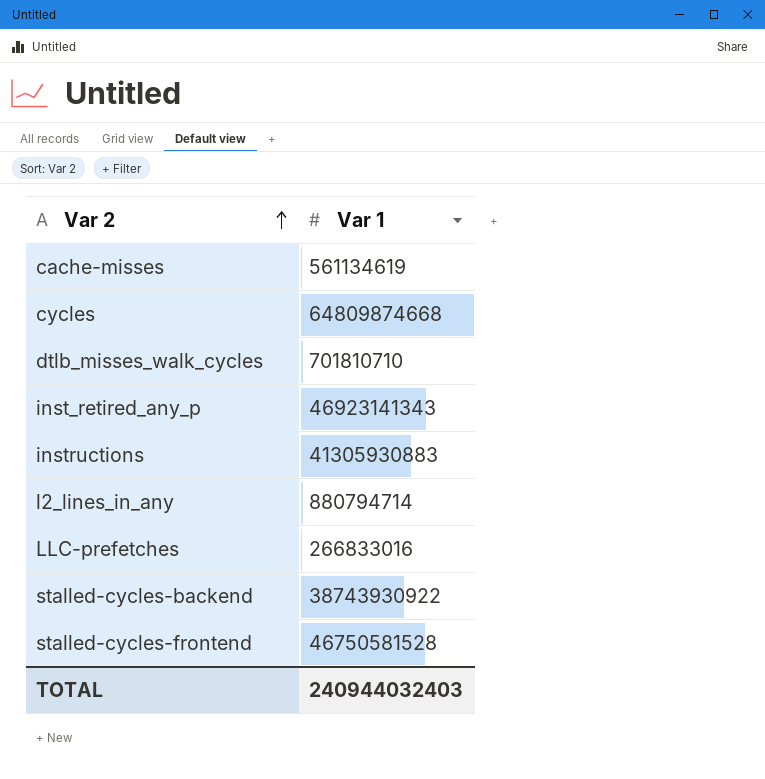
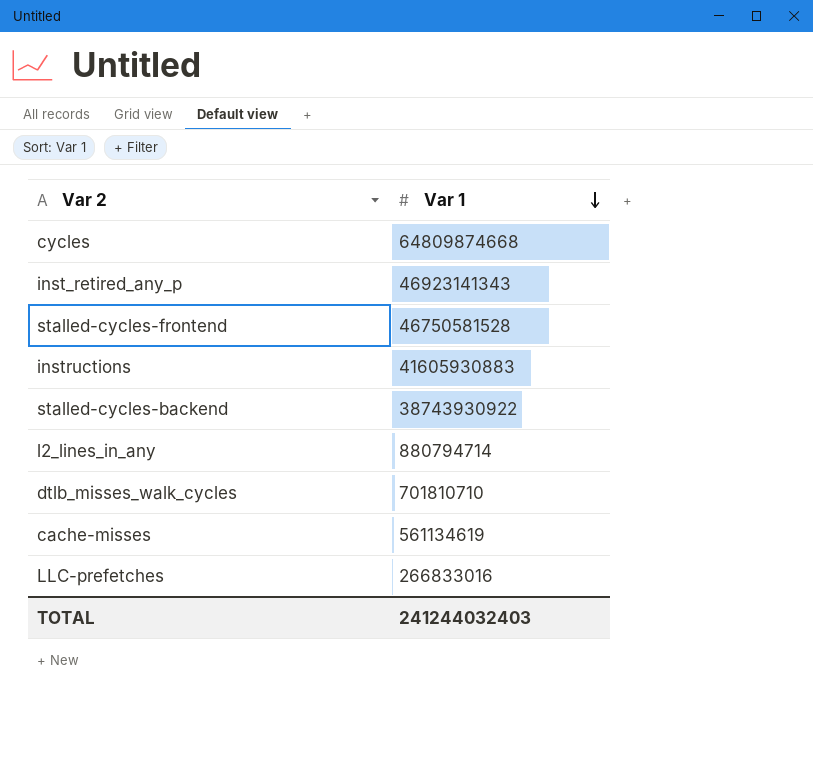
row order: Var 2 ascending -> Var 1 descending
instructions | Var 1: 41305930883 -> 41605930883
TOTAL | Var 1: 240944032403 -> 241244032403

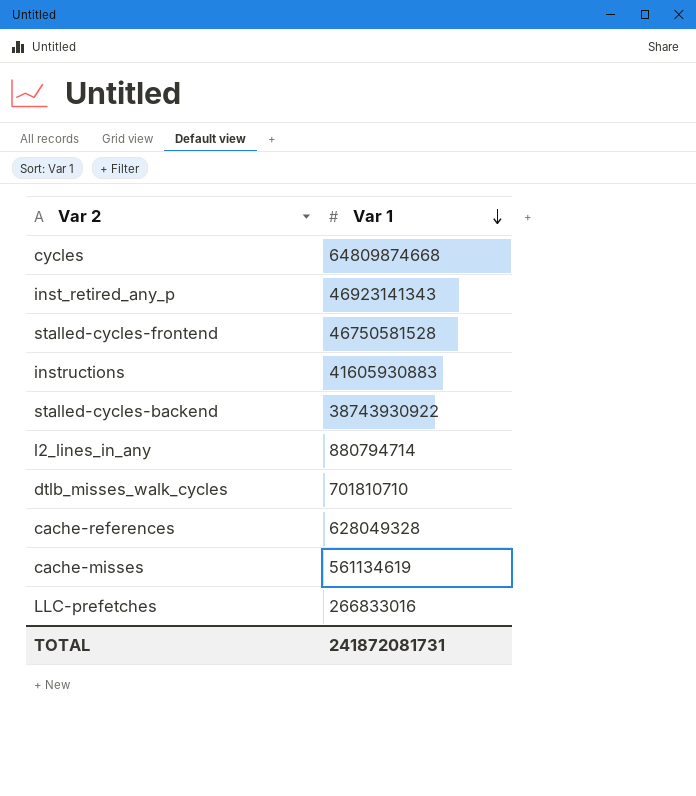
row cache-references: none -> 628049328
TOTAL | Var 1: 241244032403 -> 241872081731

